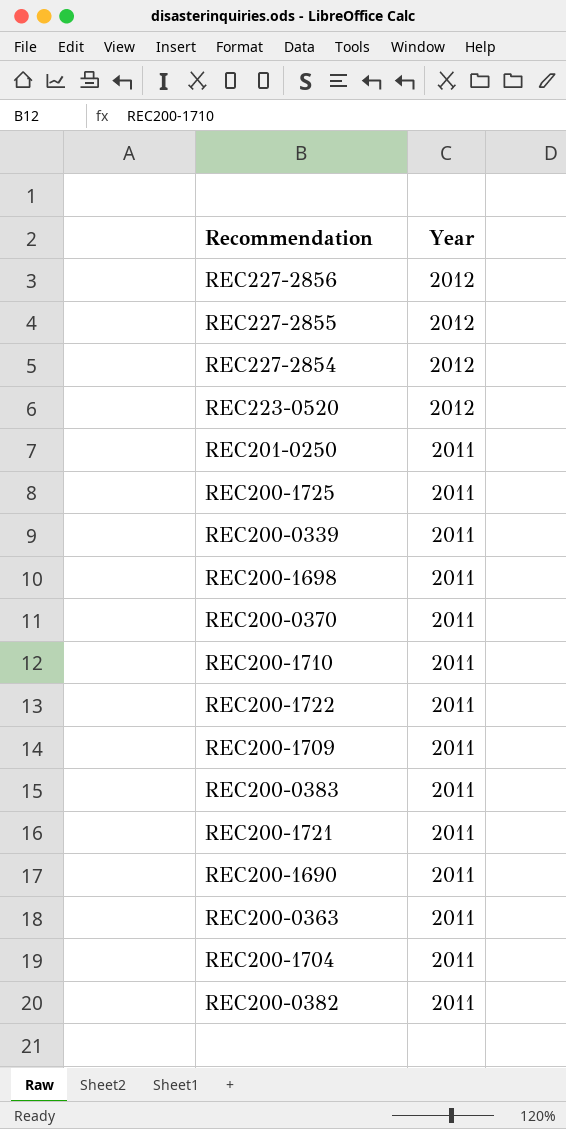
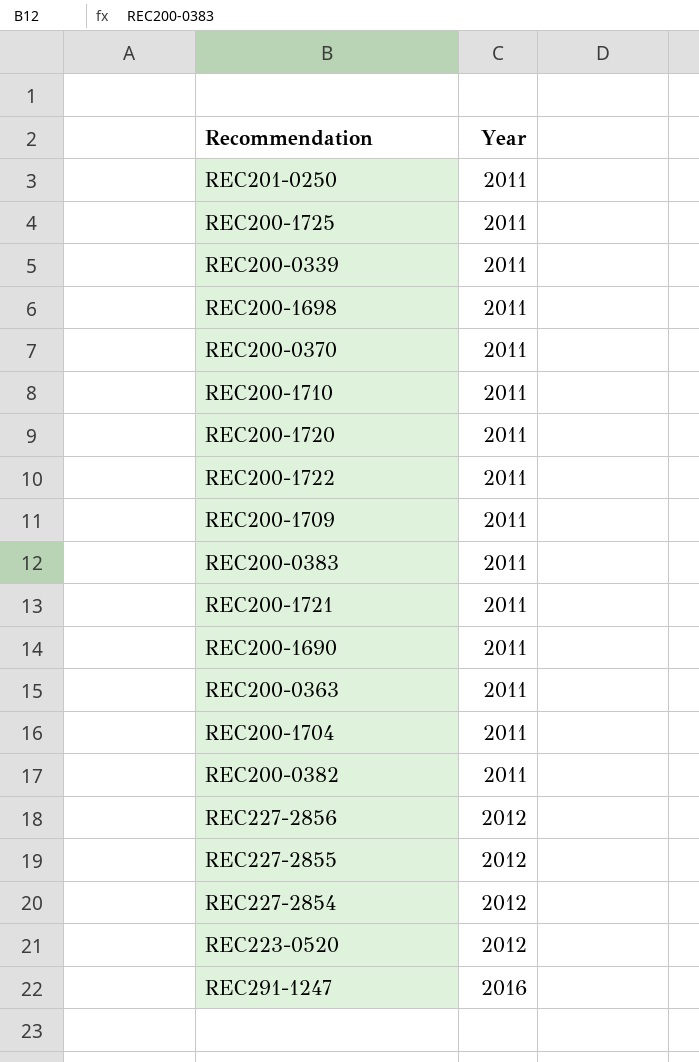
row order: Year descending -> Year ascending
row REC200-1720: none -> 2011
row REC291-1247: none -> 2016

